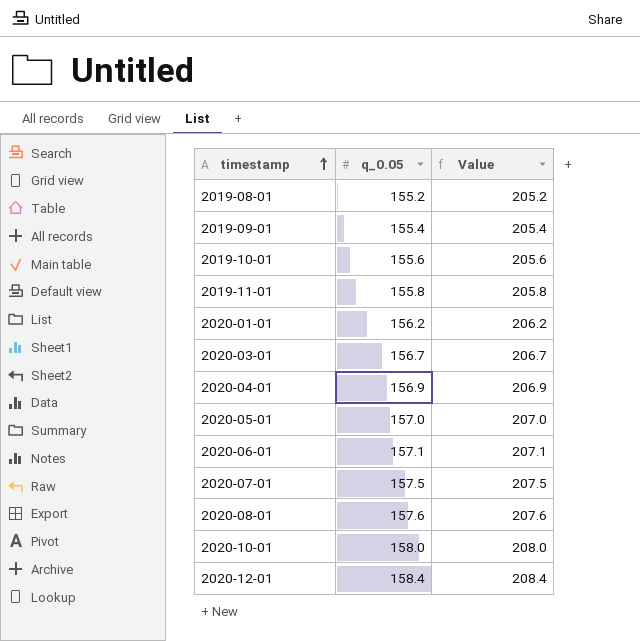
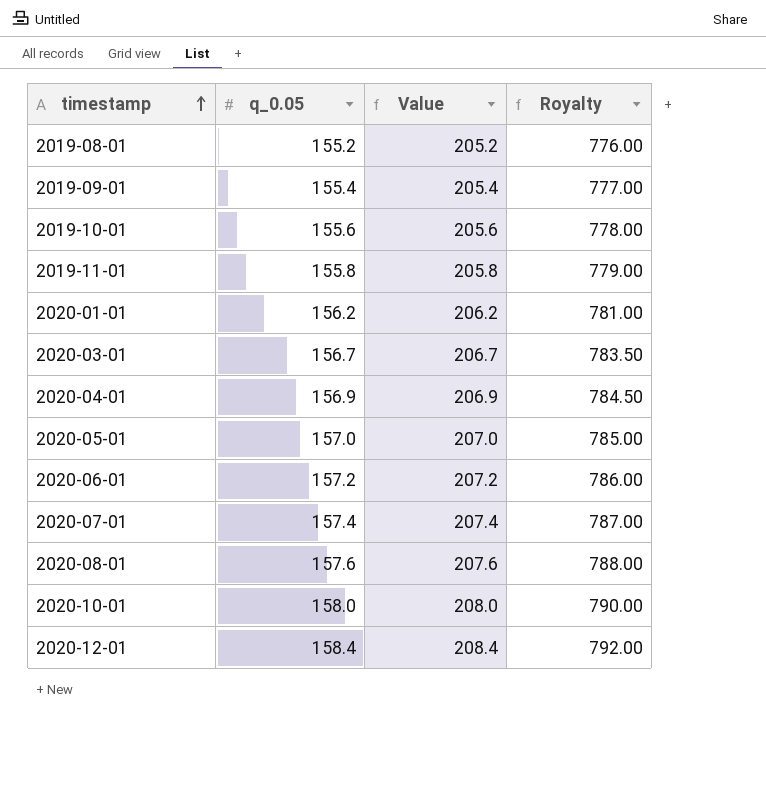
column Royalty | formula: none -> [q_0.05] * 5
2020-06-01 | q_0.05: 157.1 -> 157.2
2020-06-01 | Value: 207.1 -> 207.2
2020-07-01 | q_0.05: 157.5 -> 157.4
2020-07-01 | Value: 207.5 -> 207.4

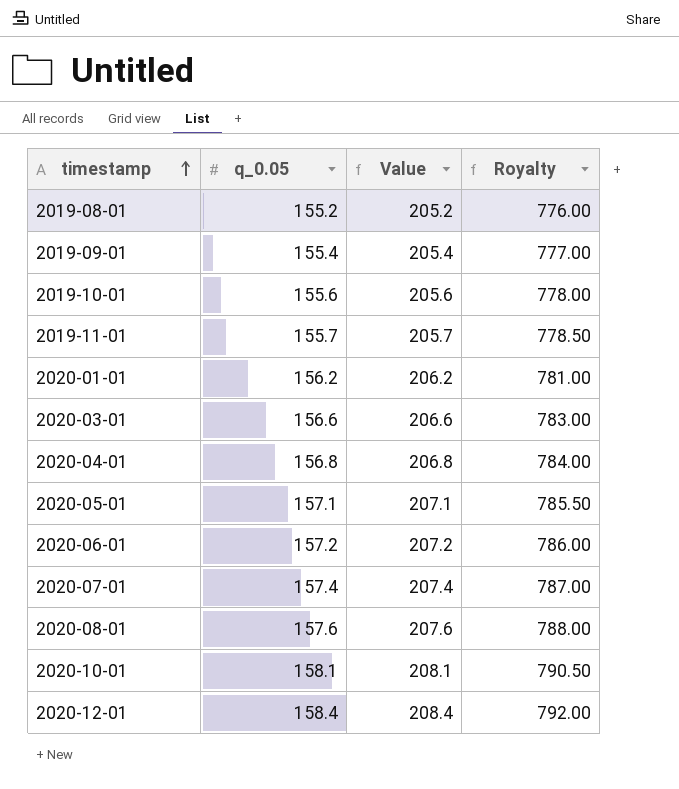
2019-11-01 | q_0.05: 155.8 -> 155.7
2019-11-01 | Value: 205.8 -> 205.7
2019-11-01 | Royalty: 779.00 -> 778.50
2020-03-01 | q_0.05: 156.7 -> 156.6
2020-03-01 | Value: 206.7 -> 206.6
2020-03-01 | Royalty: 783.50 -> 783.00
2020-04-01 | q_0.05: 156.9 -> 156.8
2020-04-01 | Value: 206.9 -> 206.8
2020-04-01 | Royalty: 784.50 -> 784.00
2020-05-01 | q_0.05: 157.0 -> 157.1
2020-05-01 | Value: 207.0 -> 207.1
2020-05-01 | Royalty: 785.00 -> 785.50
2020-10-01 | q_0.05: 158.0 -> 158.1
2020-10-01 | Value: 208.0 -> 208.1
2020-10-01 | Royalty: 790.00 -> 790.50

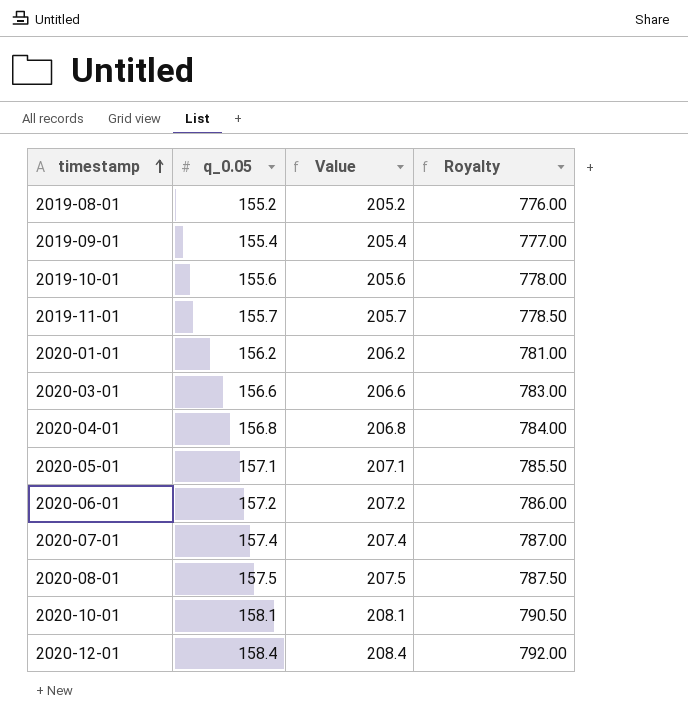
2020-08-01 | q_0.05: 157.6 -> 157.5
2020-08-01 | Value: 207.6 -> 207.5
2020-08-01 | Royalty: 788.00 -> 787.50

